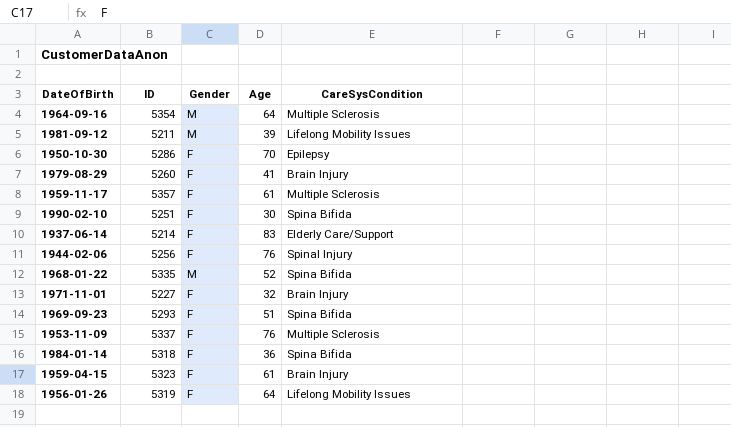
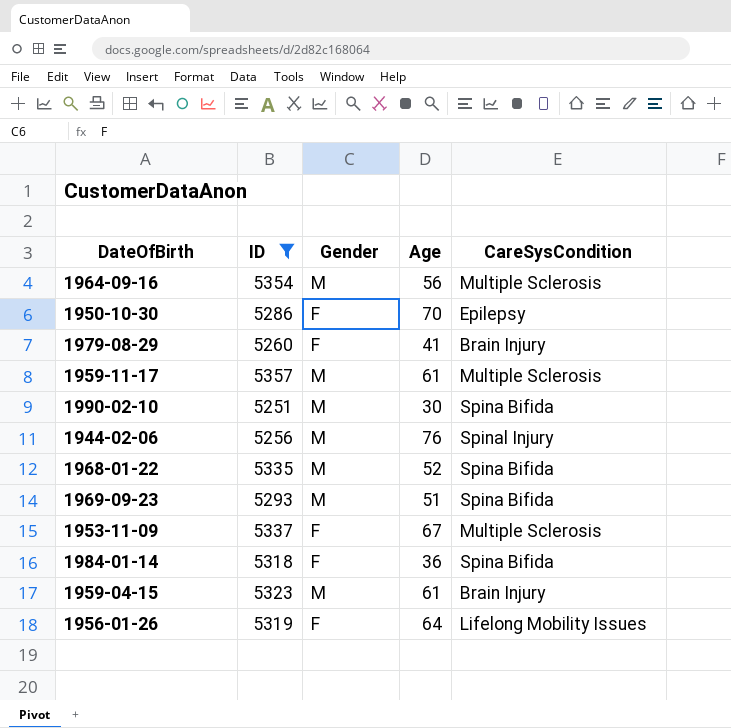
filter: none -> ID >= 5251
1964-09-16 | Age: 64 -> 56
1959-11-17 | Gender: F -> M
1990-02-10 | Gender: F -> M
1944-02-06 | Gender: F -> M
1969-09-23 | Gender: F -> M
1953-11-09 | Age: 76 -> 67
1959-04-15 | Gender: F -> M

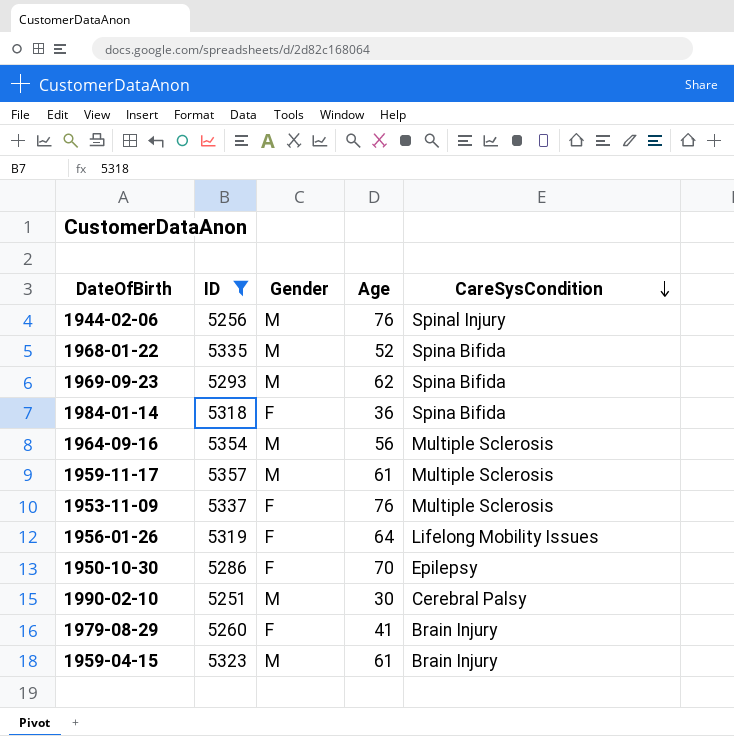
row order: none -> CareSysCondition descending
1969-09-23 | Age: 51 -> 62
1953-11-09 | Age: 67 -> 76
1990-02-10 | CareSysCondition: Spina Bifida -> Cerebral Palsy

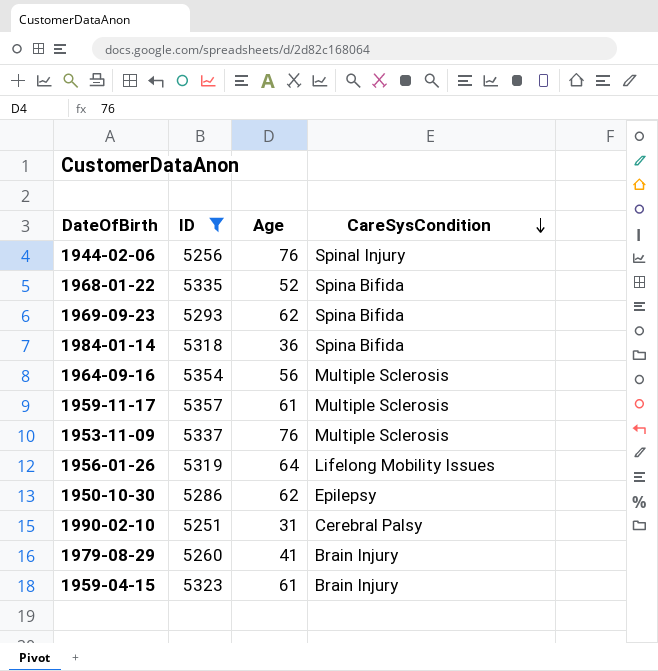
column Gender | position: 3 -> none
1950-10-30 | Age: 70 -> 62
1990-02-10 | Age: 30 -> 31

